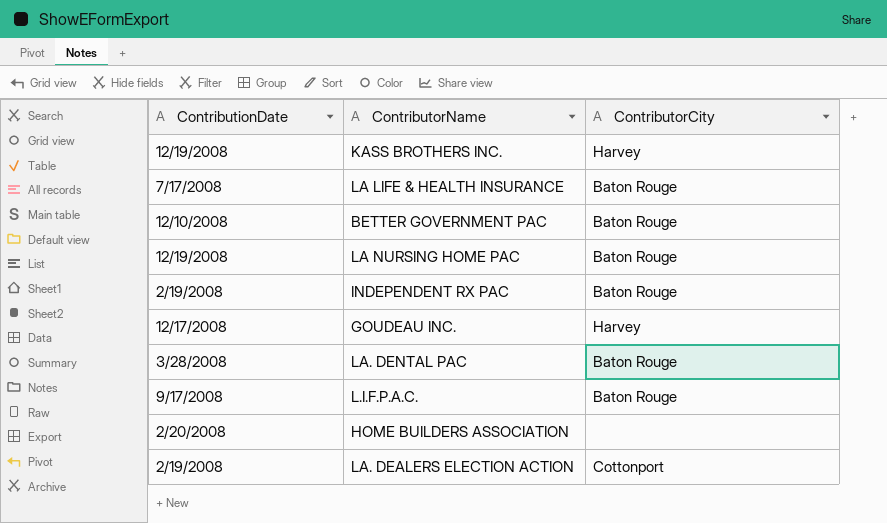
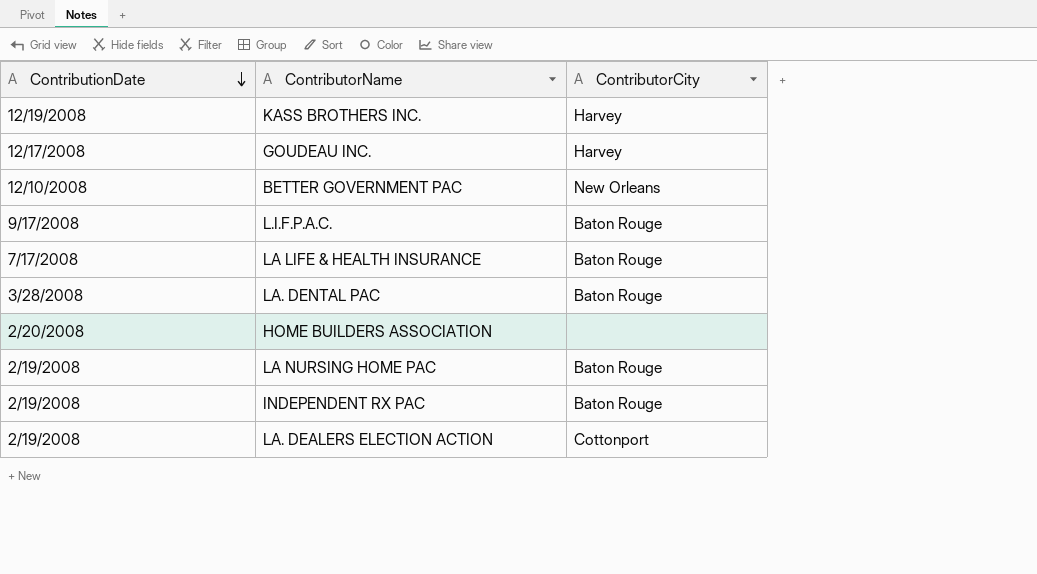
row order: none -> ContributionDate descending
BETTER GOVERNMENT PAC | ContributorCity: Baton Rouge -> New Orleans
LA NURSING HOME PAC | ContributionDate: 12/19/2008 -> 2/19/2008

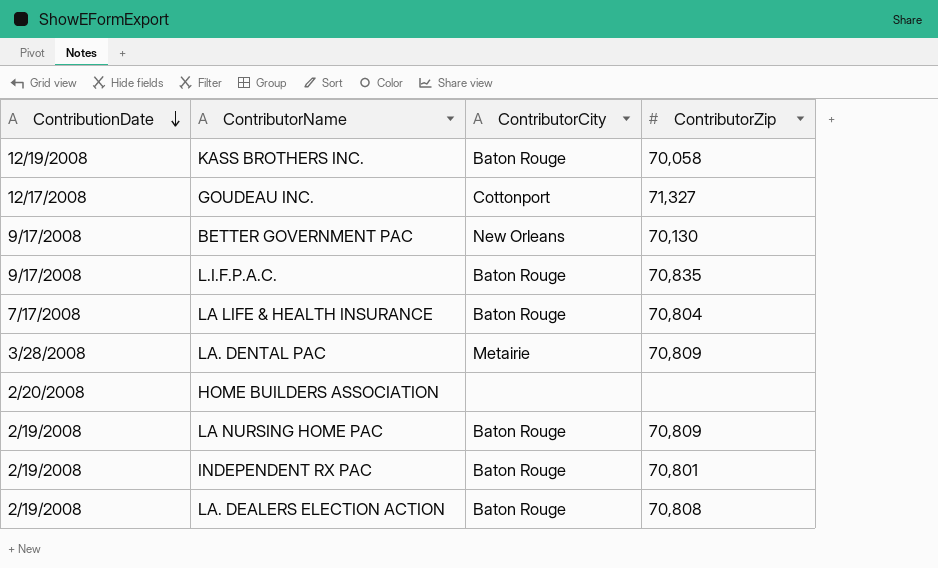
column ContributorZip | position: none -> 4
KASS BROTHERS INC. | ContributorCity: Harvey -> Baton Rouge
GOUDEAU INC. | ContributorCity: Harvey -> Cottonport
BETTER GOVERNMENT PAC | ContributionDate: 12/10/2008 -> 9/17/2008
LA. DENTAL PAC | ContributorCity: Baton Rouge -> Metairie
LA. DEALERS ELECTION ACTION | ContributorCity: Cottonport -> Baton Rouge

